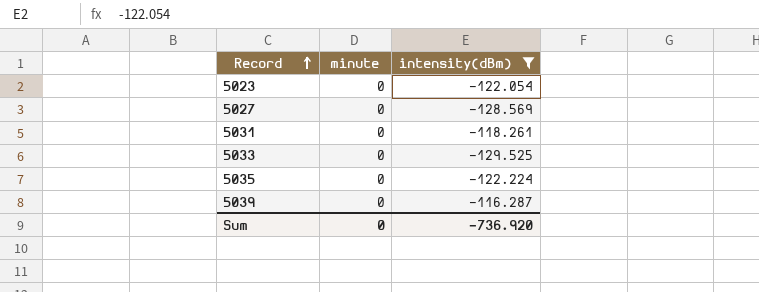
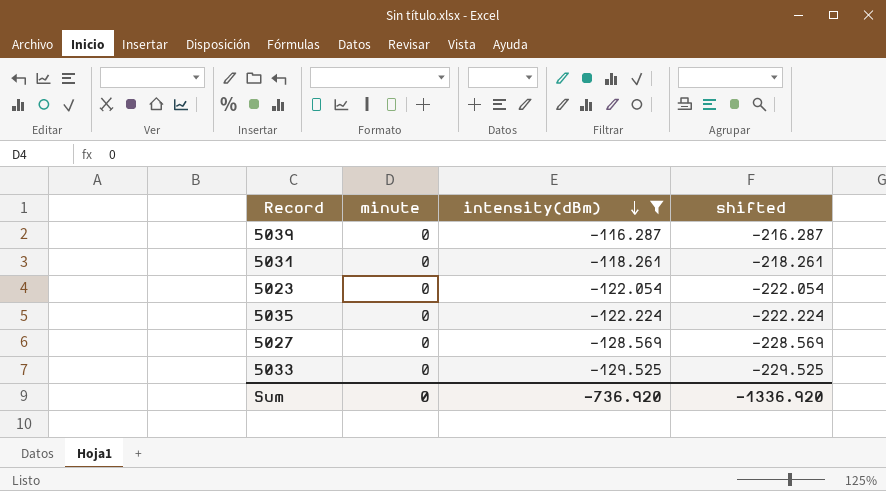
row order: Record ascending -> intensity(dBm) descending
column shifted | formula: none -> [intensity(dBm)] - 100

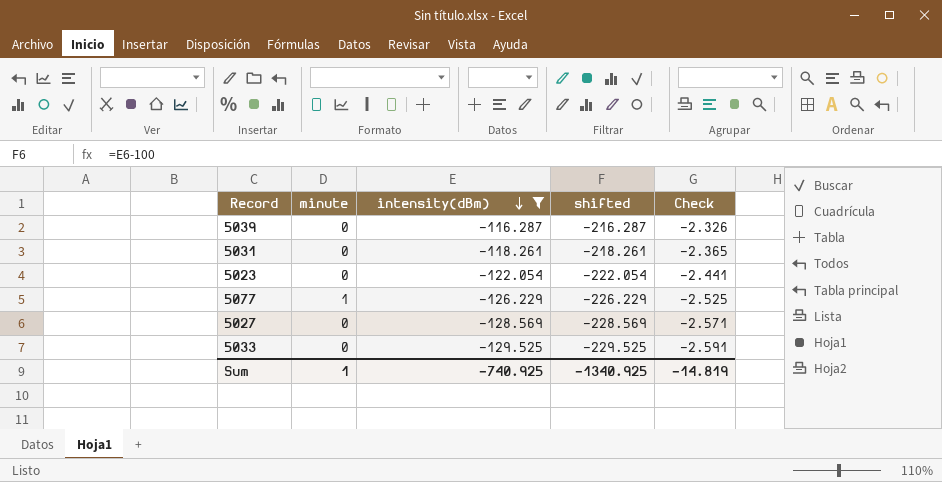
column Check | formula: none -> [intensity(dBm)] * 0.02
row 5035: 0 | -122.224 | -222.224 -> none
row 5077: none -> 1 | -126.229 | -226.229 | -2.525
Sum | minute: 0 -> 1
Sum | intensity(dBm): -736.920 -> -740.925
Sum | shifted: -1336.920 -> -1340.925

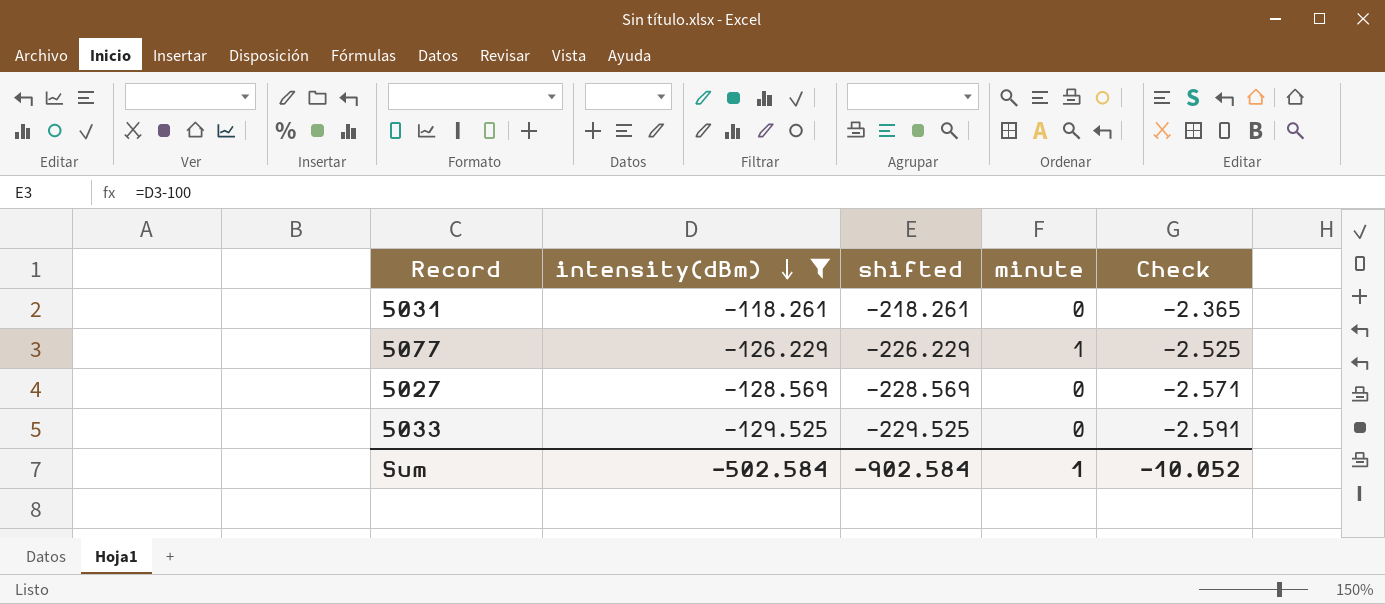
column minute | position: 2 -> 4
row 5039: 0 | -116.287 | -216.287 | -2.326 -> none
row 5023: 0 | -122.054 | -222.054 | -2.441 -> none
Sum | intensity(dBm): -740.925 -> -502.584
Sum | shifted: -1340.925 -> -902.584
Sum | Check: -14.819 -> -10.052

